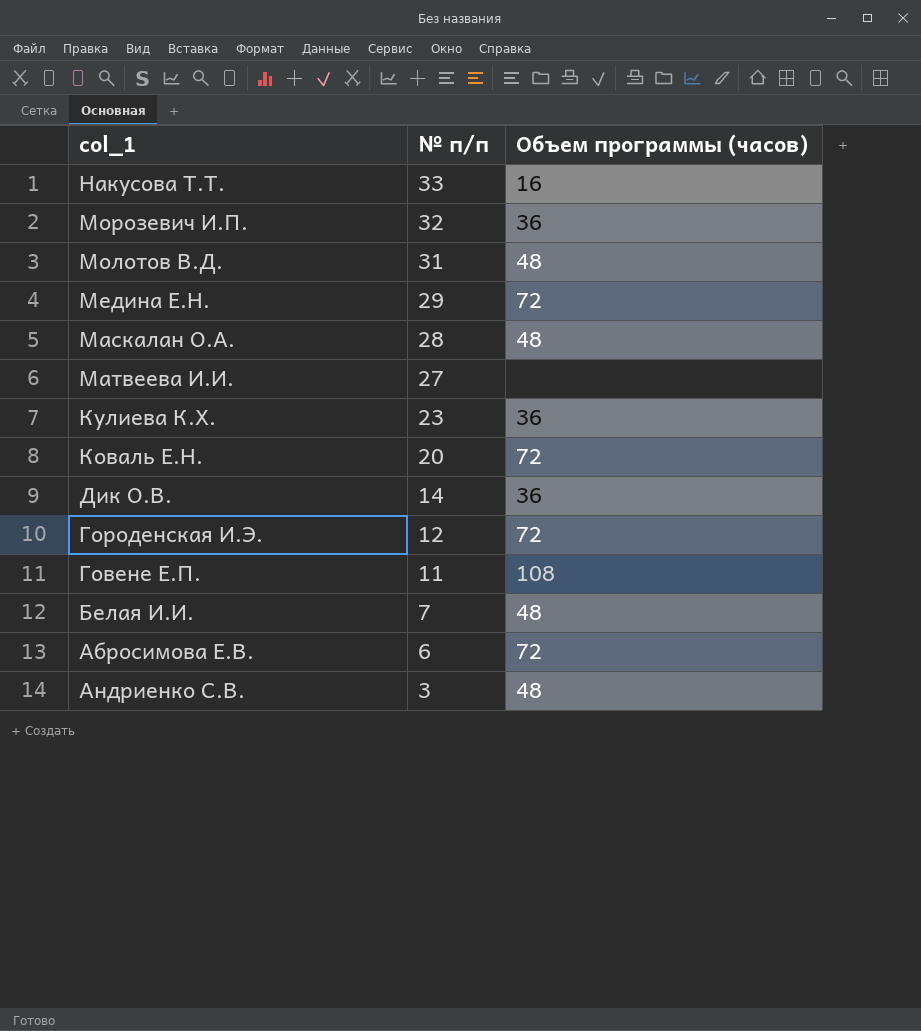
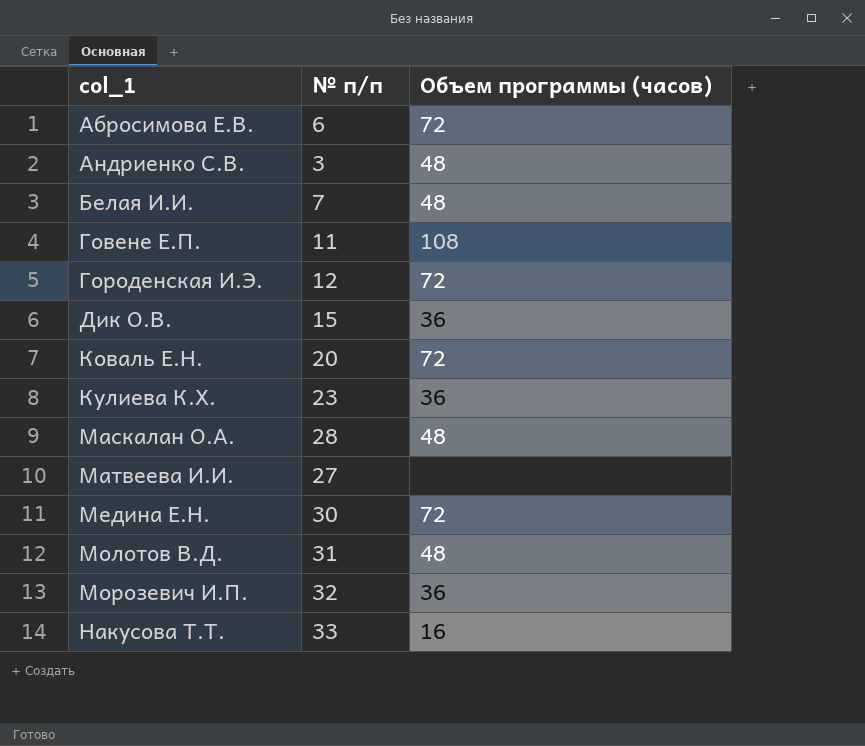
row order: № п/п descending -> col_1 ascending
Дик О.В. | № п/п: 14 -> 15
Медина Е.Н. | № п/п: 29 -> 30

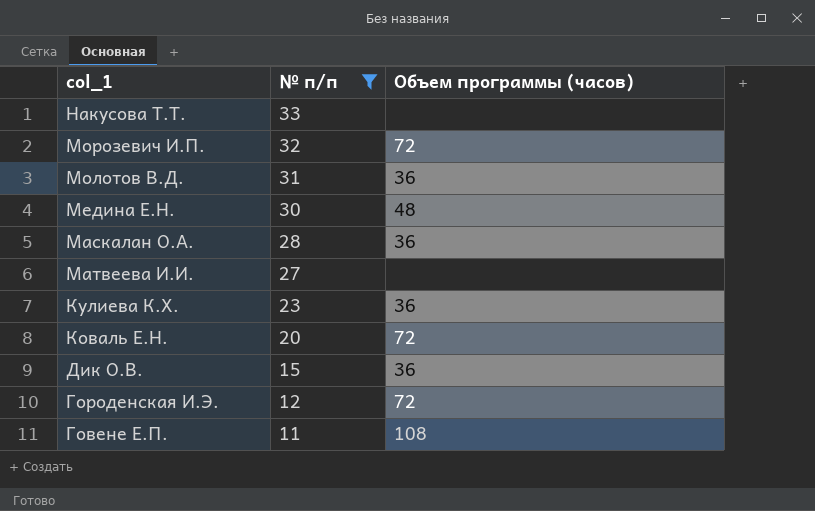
filter: none -> № п/п >= 11
row order: col_1 ascending -> № п/п descending
Накусова Т.Т. | Объем программы (часов): 16 -> none
Морозевич И.П. | Объем программы (часов): 36 -> 72
Молотов В.Д. | Объем программы (часов): 48 -> 36
Медина Е.Н. | Объем программы (часов): 72 -> 48
Маскалан О.А. | Объем программы (часов): 48 -> 36

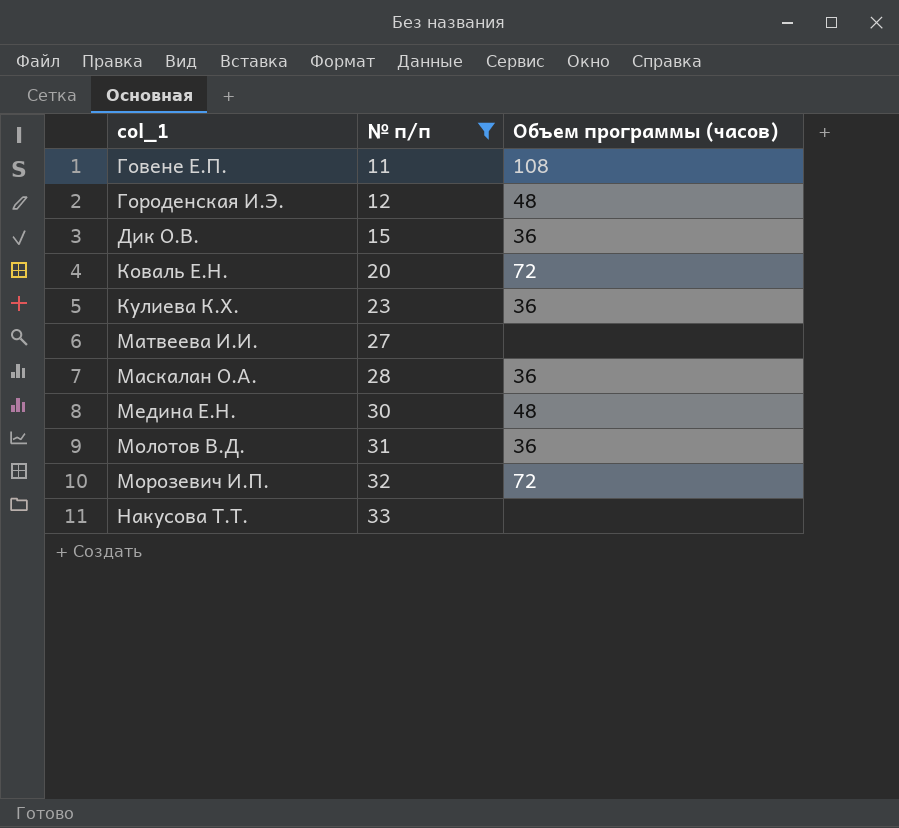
row order: № п/п descending -> № п/п ascending
Городенская И.Э. | Объем программы (часов): 72 -> 48

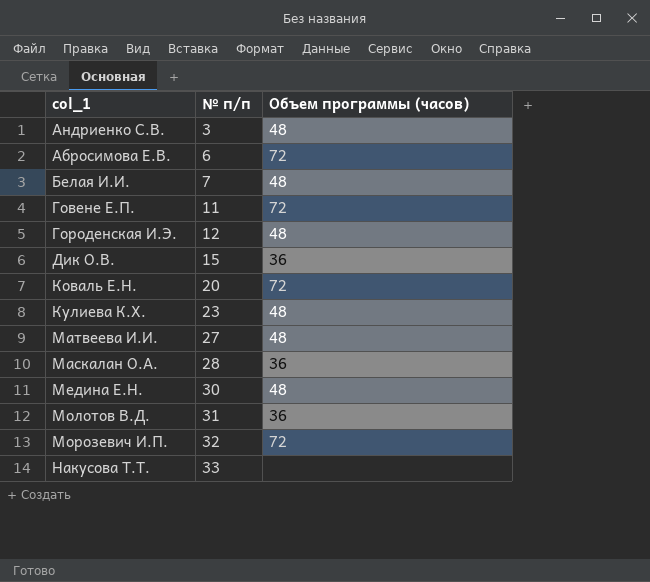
filter: № п/п >= 11 -> none
Говене Е.П. | Объем программы (часов): 108 -> 72
Кулиева К.Х. | Объем программы (часов): 36 -> 48
Матвеева И.И. | Объем программы (часов): none -> 48

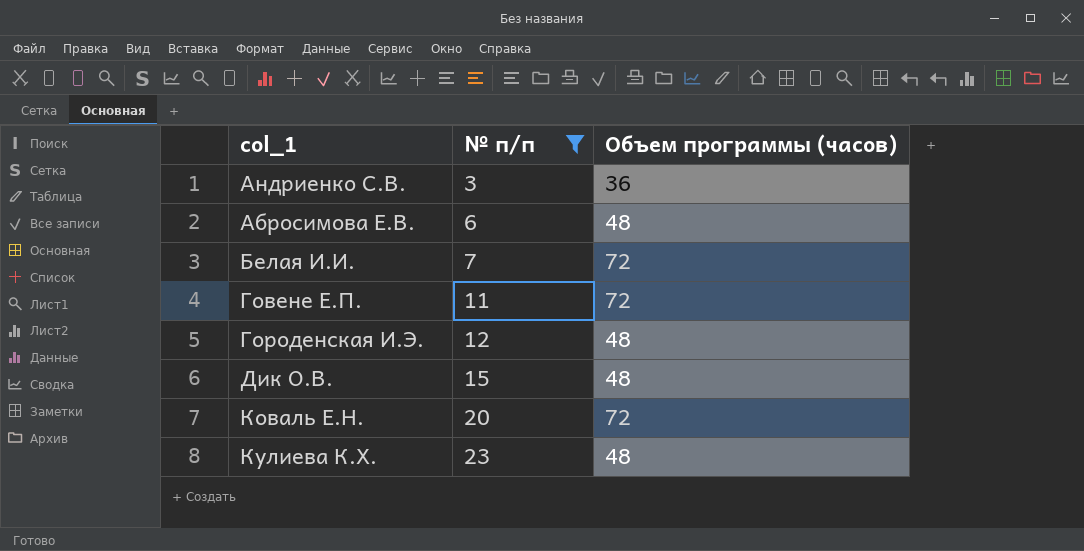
filter: none -> № п/п <= 23
Андриенко С.В. | Объем программы (часов): 48 -> 36
Абросимова Е.В. | Объем программы (часов): 72 -> 48
Белая И.И. | Объем программы (часов): 48 -> 72
Дик О.В. | Объем программы (часов): 36 -> 48

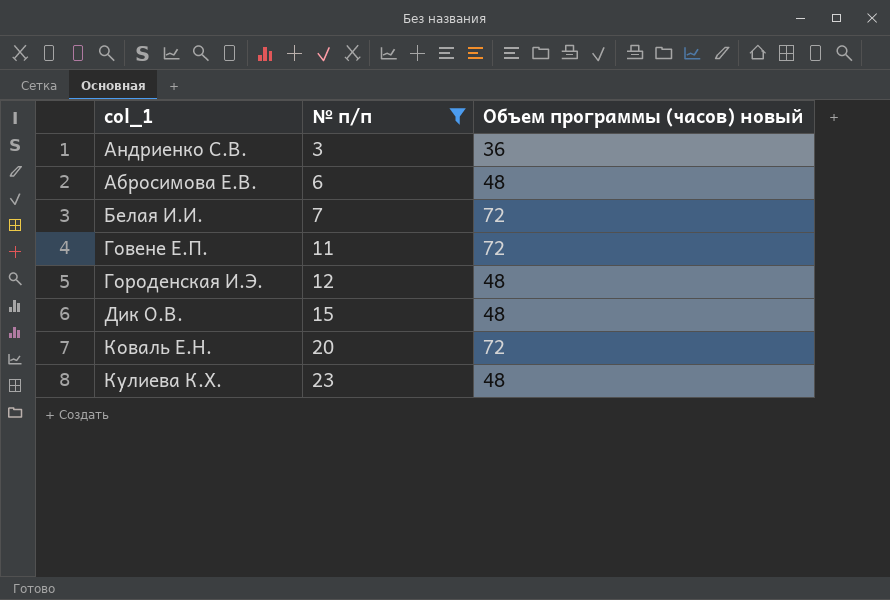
column name: Объем программы (часов) -> Объем программы (часов) новый

